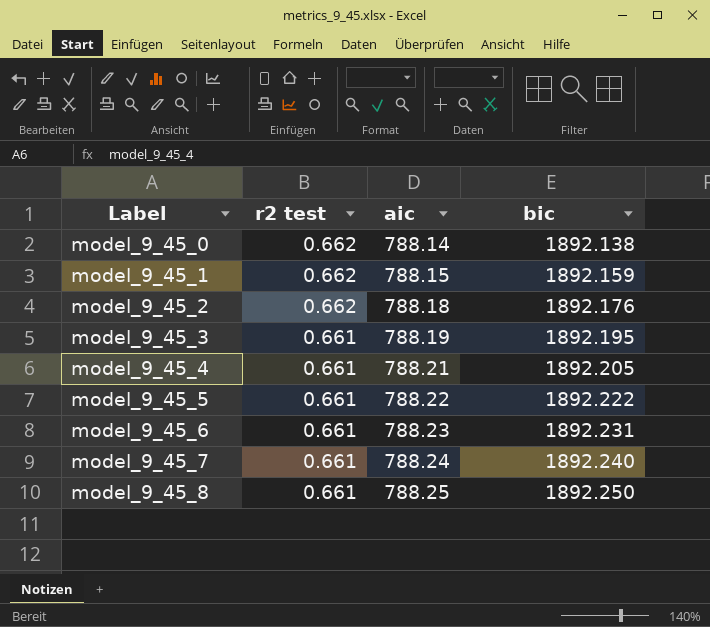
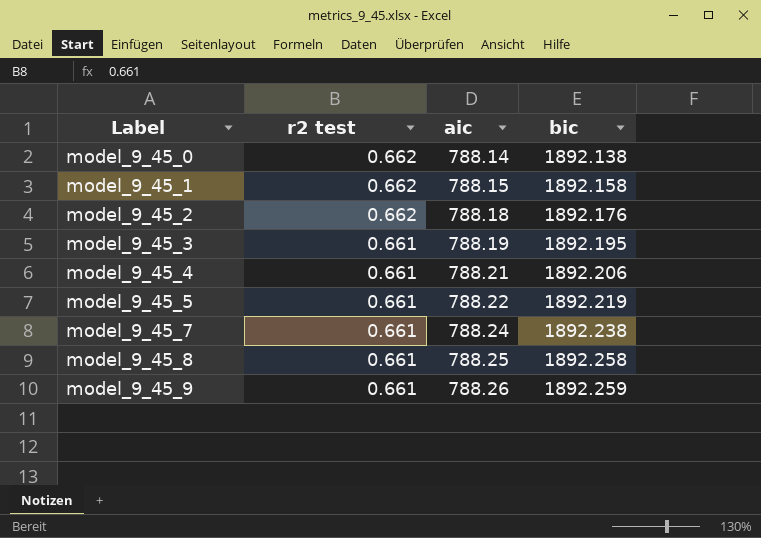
row model_9_45_6: 0.661 | 788.23 | 1892.231 -> none
model_9_45_1 | bic: 1892.159 -> 1892.158
model_9_45_4 | bic: 1892.205 -> 1892.206
model_9_45_5 | bic: 1892.222 -> 1892.219
model_9_45_7 | bic: 1892.240 -> 1892.238
model_9_45_8 | bic: 1892.250 -> 1892.258
row model_9_45_9: none -> 0.661 | 788.26 | 1892.259

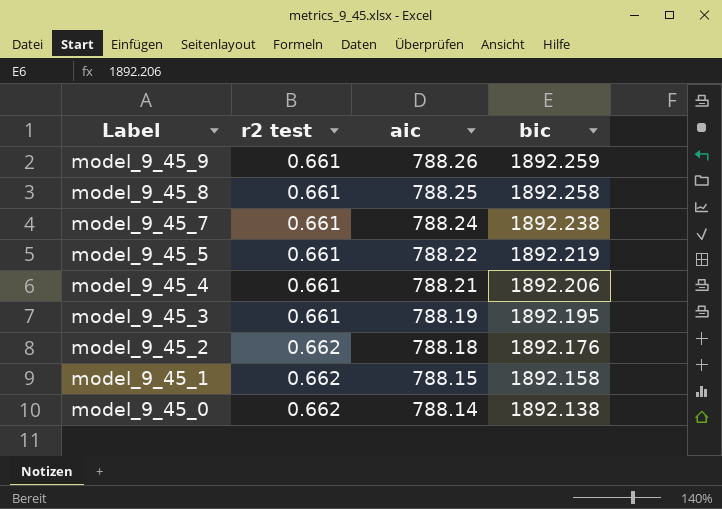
row order: Label ascending -> Label descending

